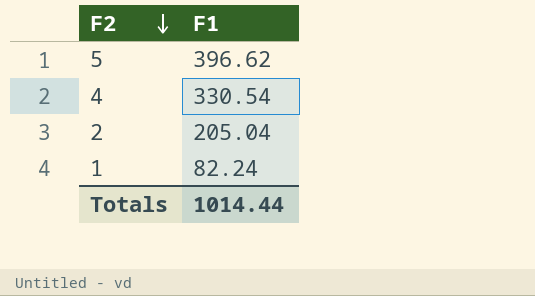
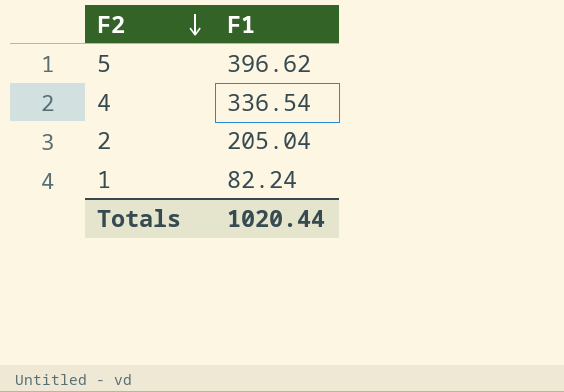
4 | F1: 330.54 -> 336.54
Totals | F1: 1014.44 -> 1020.44

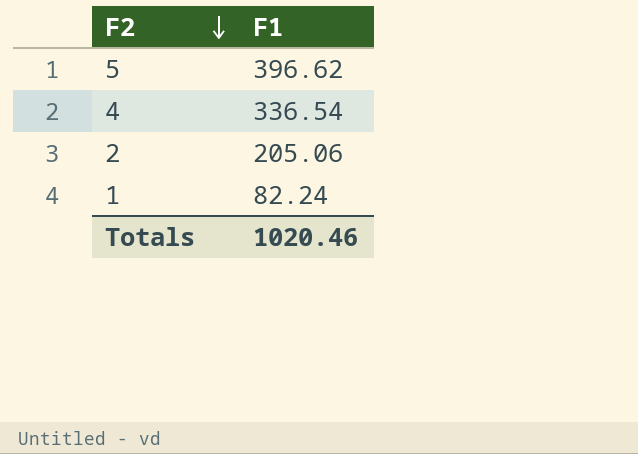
2 | F1: 205.04 -> 205.06
Totals | F1: 1020.44 -> 1020.46

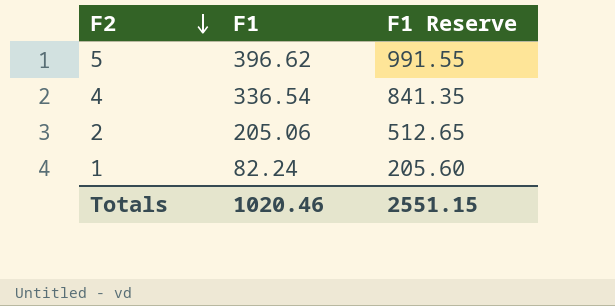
column F1 Reserve | formula: none -> [F1] * 2.5

